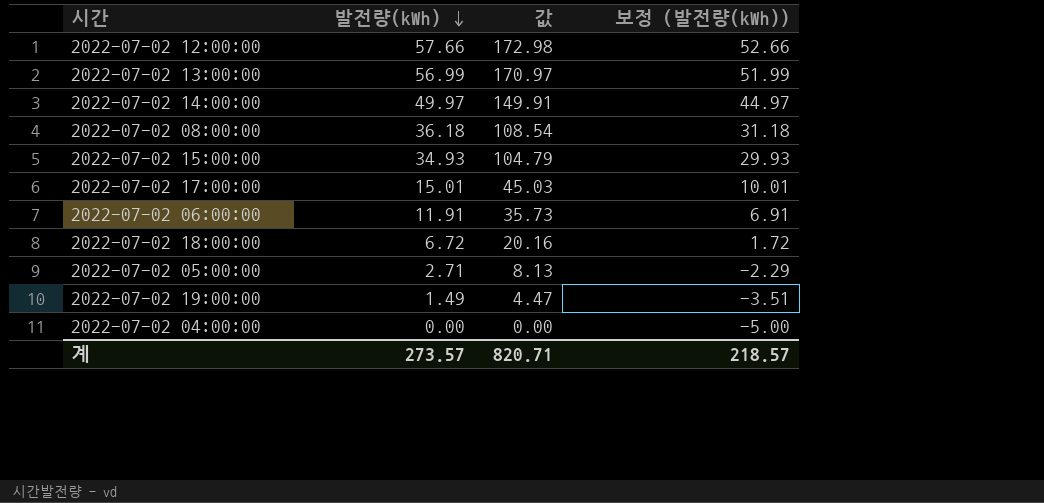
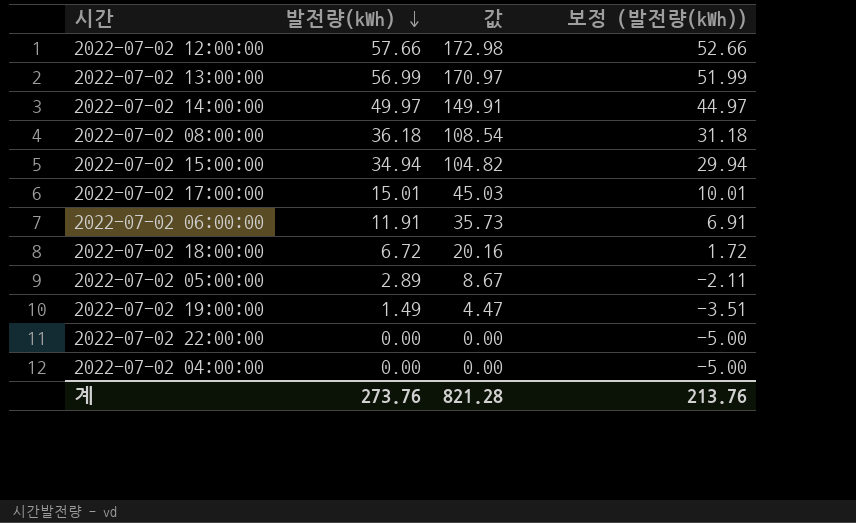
2022-07-02 15:00:00 | 발전량(kWh): 34.93 -> 34.94
2022-07-02 15:00:00 | 값: 104.79 -> 104.82
2022-07-02 15:00:00 | 보정 (발전량(kWh)): 29.93 -> 29.94
2022-07-02 05:00:00 | 발전량(kWh): 2.71 -> 2.89
2022-07-02 05:00:00 | 값: 8.13 -> 8.67
2022-07-02 05:00:00 | 보정 (발전량(kWh)): -2.29 -> -2.11
row 2022-07-02 22:00:00: none -> 0.00 | 0.00 | -5.00
계 | 발전량(kWh): 273.57 -> 273.76
계 | 값: 820.71 -> 821.28
계 | 보정 (발전량(kWh)): 218.57 -> 213.76

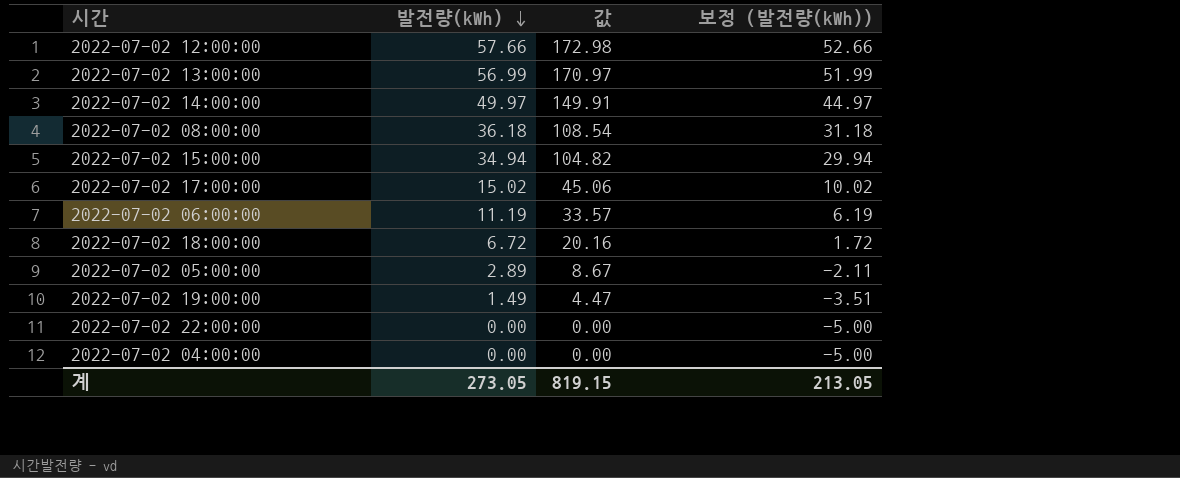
2022-07-02 17:00:00 | 발전량(kWh): 15.01 -> 15.02
2022-07-02 17:00:00 | 값: 45.03 -> 45.06
2022-07-02 17:00:00 | 보정 (발전량(kWh)): 10.01 -> 10.02
2022-07-02 06:00:00 | 발전량(kWh): 11.91 -> 11.19
2022-07-02 06:00:00 | 값: 35.73 -> 33.57
2022-07-02 06:00:00 | 보정 (발전량(kWh)): 6.91 -> 6.19
계 | 발전량(kWh): 273.76 -> 273.05
계 | 값: 821.28 -> 819.15
계 | 보정 (발전량(kWh)): 213.76 -> 213.05

